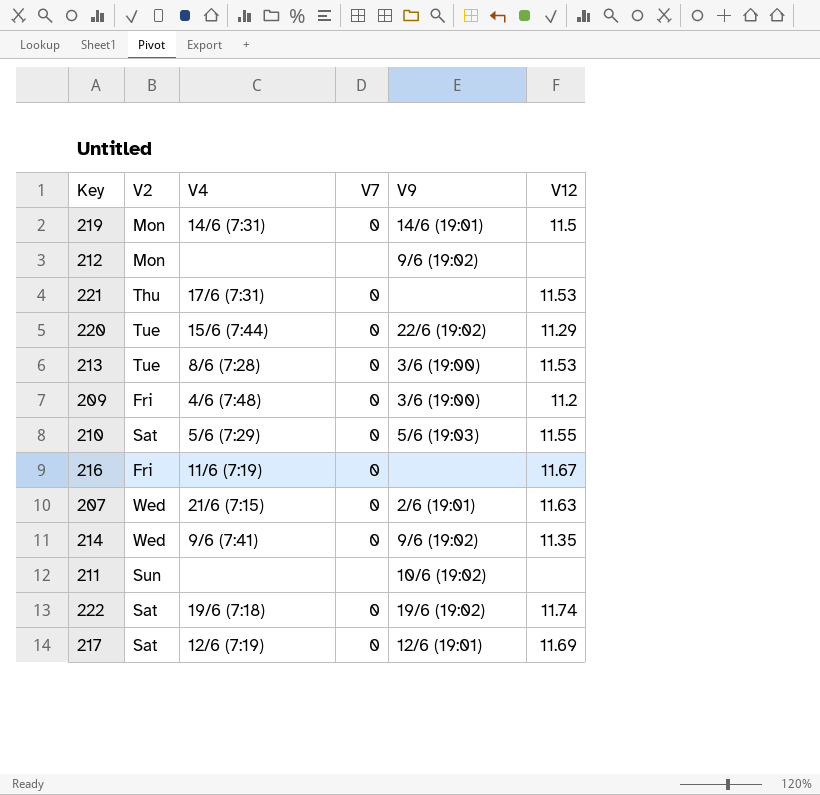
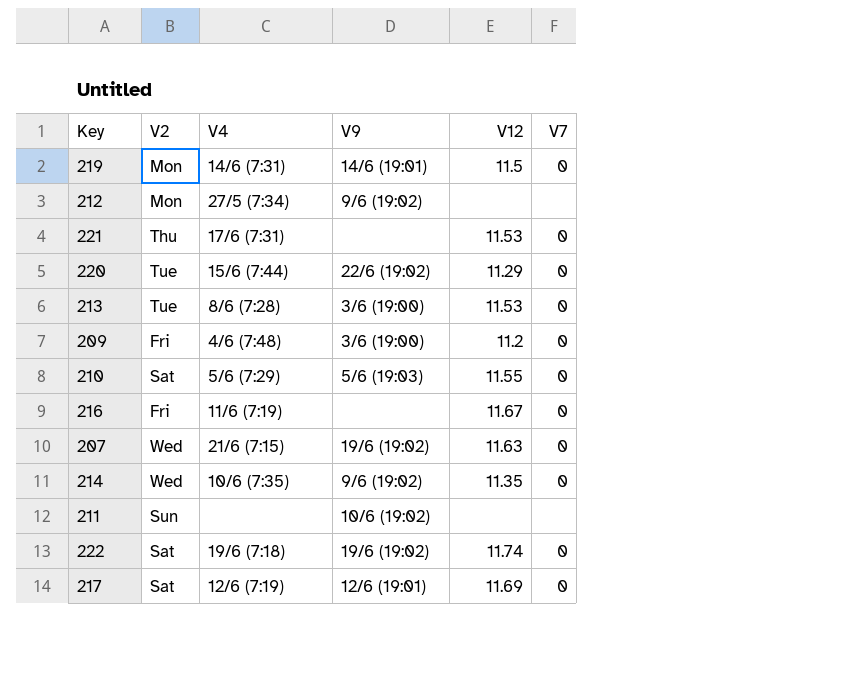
column V7 | position: 4 -> 6
212 | V4: none -> 27/5 (7:34)
207 | V9: 2/6 (19:01) -> 19/6 (19:02)
214 | V4: 9/6 (7:41) -> 10/6 (7:35)

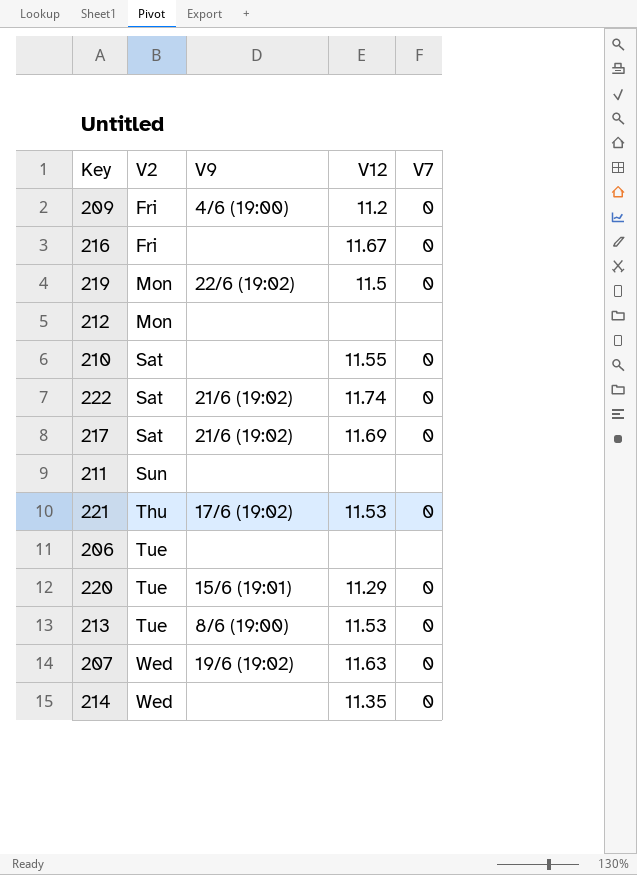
row order: none -> V2 ascending
column V4 | position: 3 -> none
209 | V9: 3/6 (19:00) -> 4/6 (19:00)
219 | V9: 14/6 (19:01) -> 22/6 (19:02)
212 | V9: 9/6 (19:02) -> none
210 | V9: 5/6 (19:03) -> none
222 | V9: 19/6 (19:02) -> 21/6 (19:02)
217 | V9: 12/6 (19:01) -> 21/6 (19:02)
211 | V9: 10/6 (19:02) -> none
221 | V9: none -> 17/6 (19:02)
row 206: none -> Tue | none | none | none
220 | V9: 22/6 (19:02) -> 15/6 (19:01)
213 | V9: 3/6 (19:00) -> 8/6 (19:00)
214 | V9: 9/6 (19:02) -> none

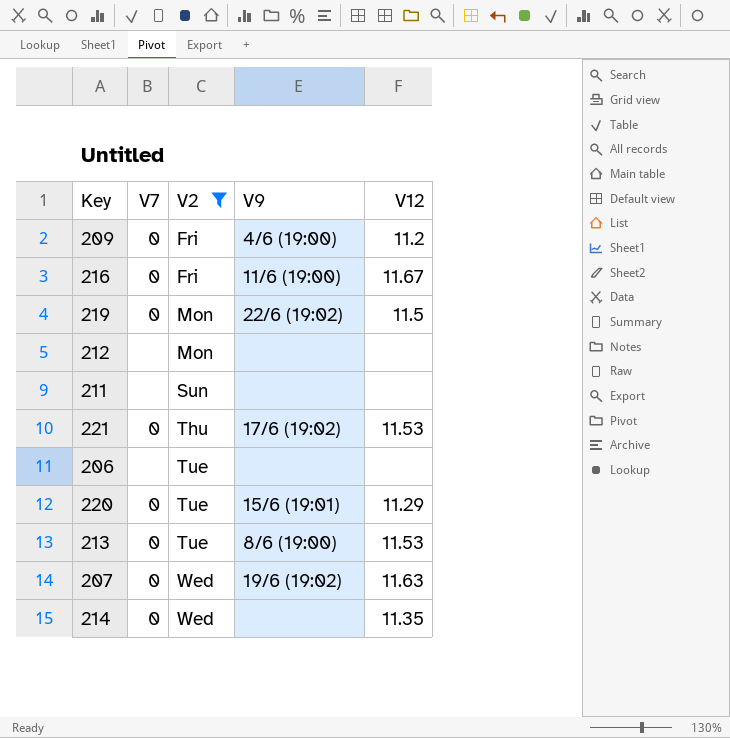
filter: none -> V2 != Sat
column V7 | position: 5 -> 2
216 | V9: none -> 11/6 (19:00)

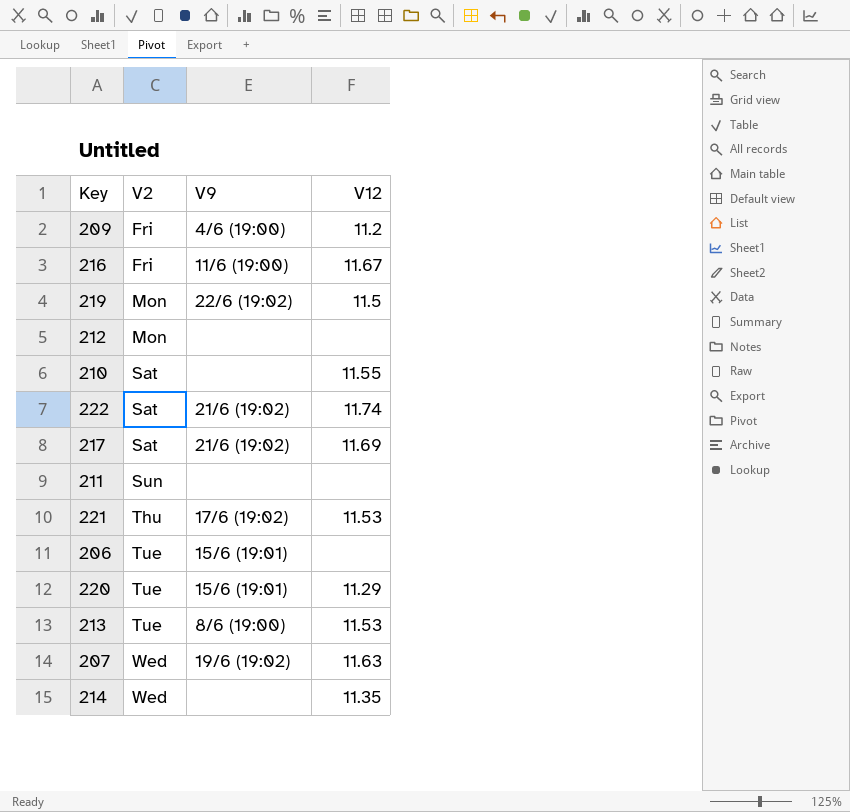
filter: V2 != Sat -> none
column V7 | position: 2 -> none
206 | V9: none -> 15/6 (19:01)

